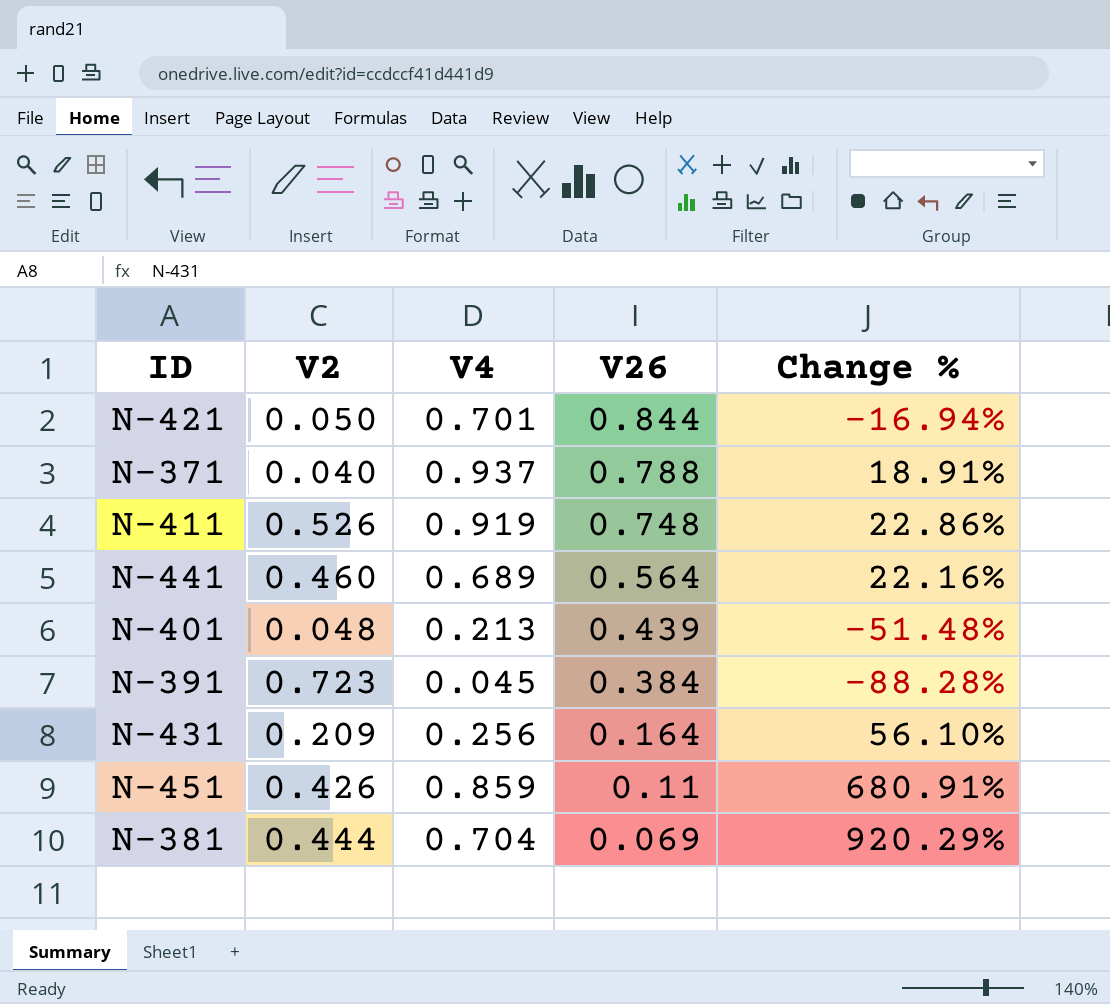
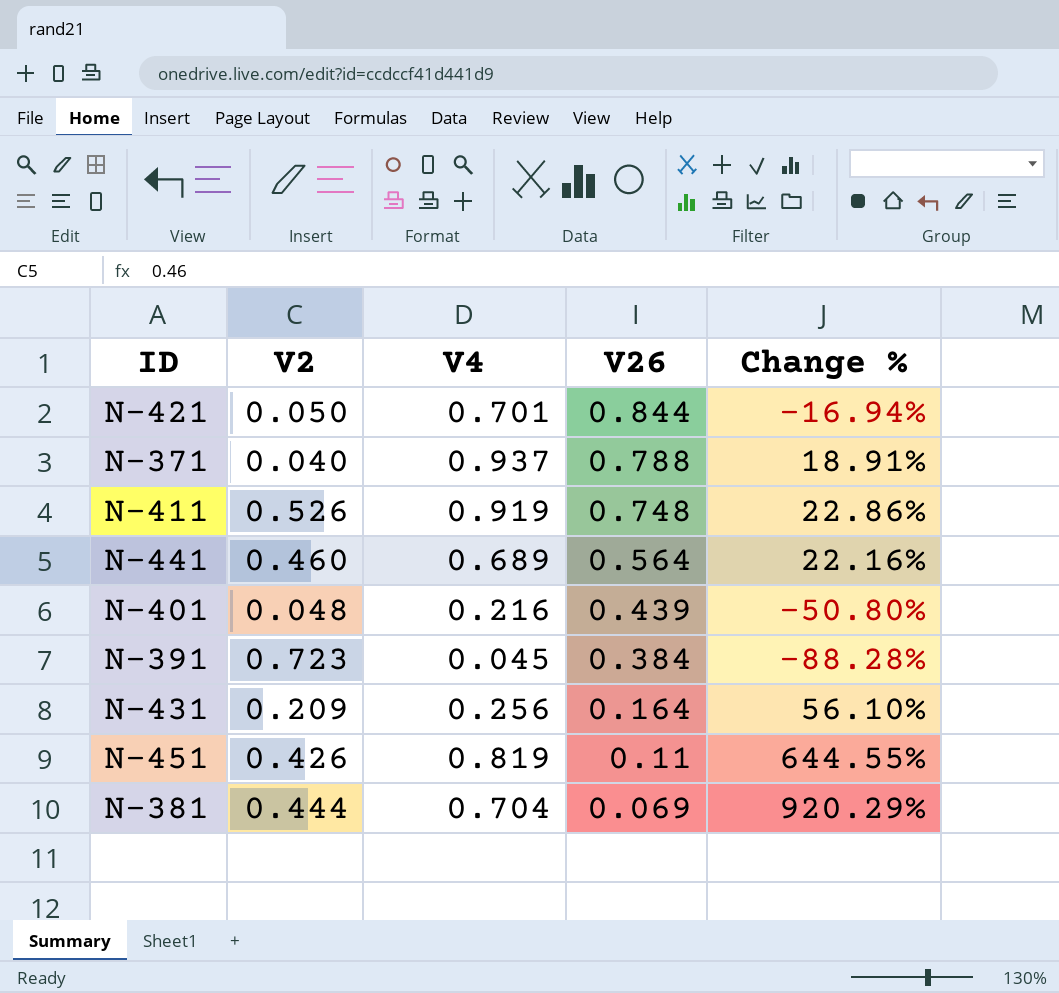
N-401 | V4: 0.213 -> 0.216
N-401 | Change %: -51.48% -> -50.80%
N-451 | V4: 0.859 -> 0.819
N-451 | Change %: 680.91% -> 644.55%

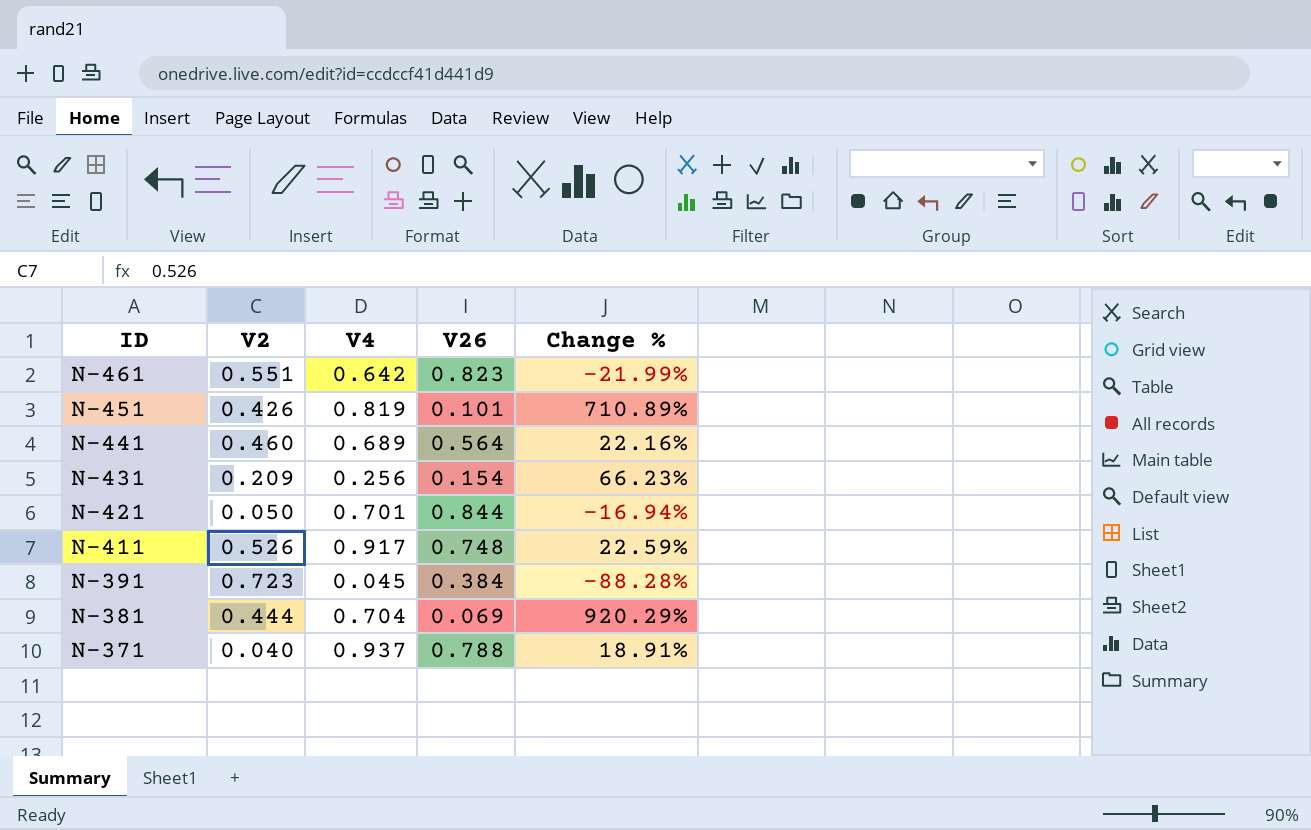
row order: V26 descending -> ID descending
row N-401: 0.048 | 0.216 | 0.439 | -50.80% -> none
row N-461: none -> 0.551 | 0.642 | 0.823 | -21.99%
N-451 | V26: 0.11 -> 0.101
N-451 | Change %: 644.55% -> 710.89%
N-431 | V26: 0.164 -> 0.154
N-431 | Change %: 56.10% -> 66.23%
N-411 | V4: 0.919 -> 0.917
N-411 | Change %: 22.86% -> 22.59%

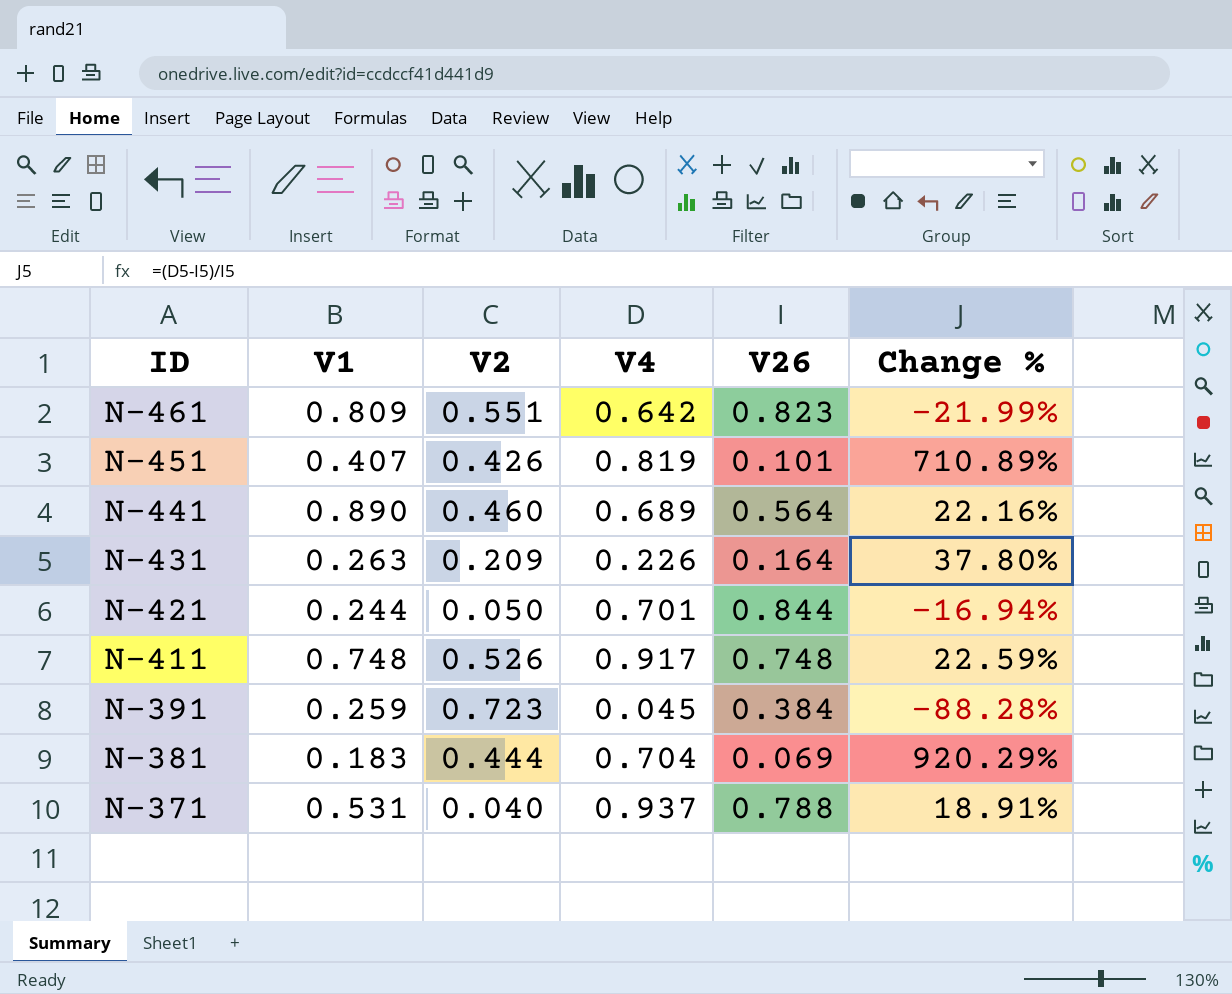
column V1 | position: none -> 2
N-431 | V4: 0.256 -> 0.226
N-431 | V26: 0.154 -> 0.164
N-431 | Change %: 66.23% -> 37.80%

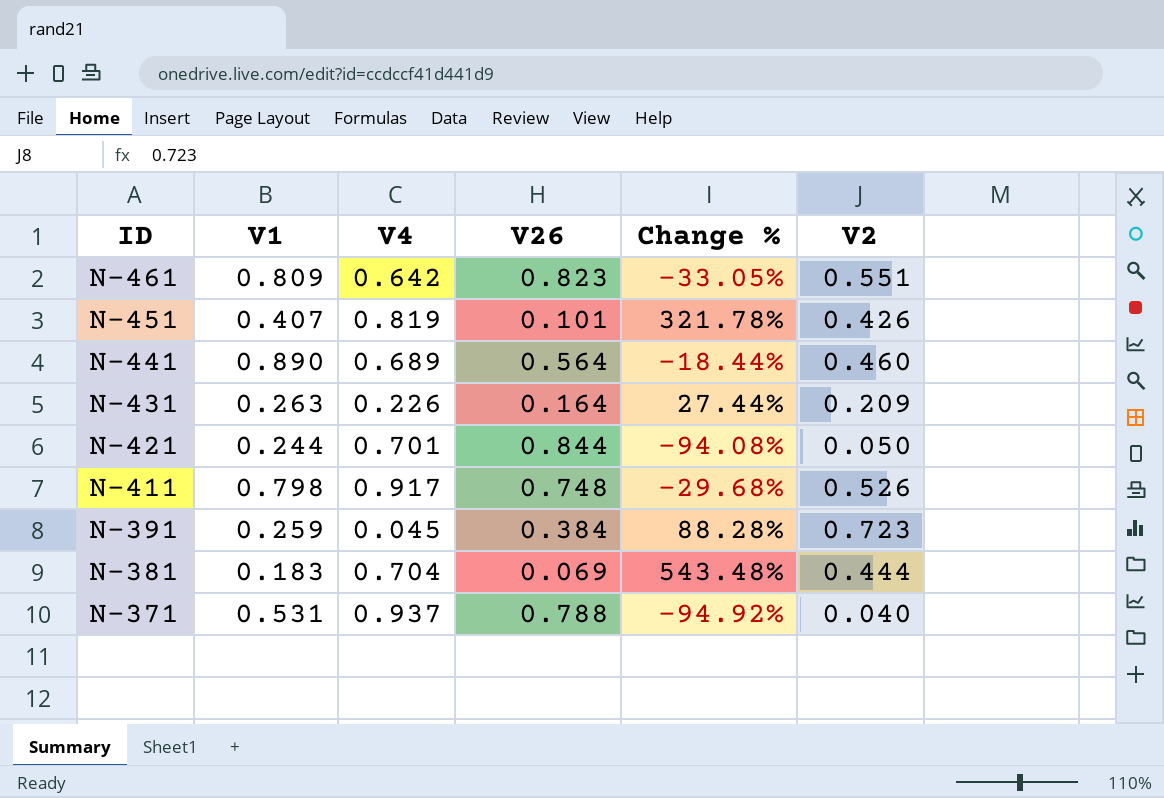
column Change % | formula: ([V4] - [V26]) / [V26] -> ([V2] - [V26]) / [V26]
column V2 | position: 3 -> 6
N-411 | V1: 0.748 -> 0.798

